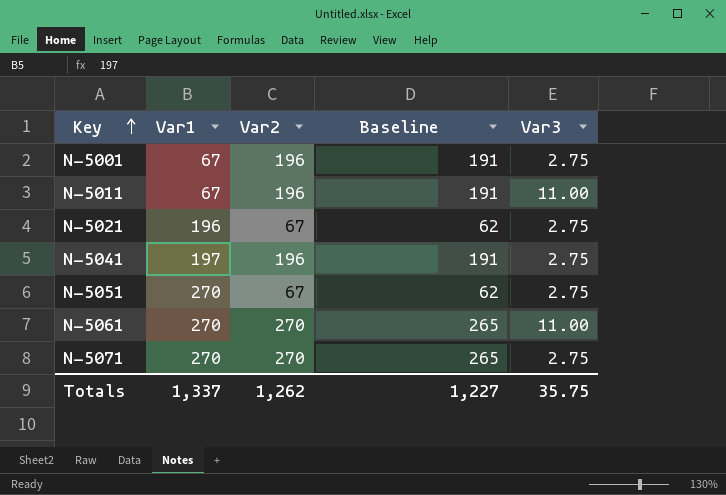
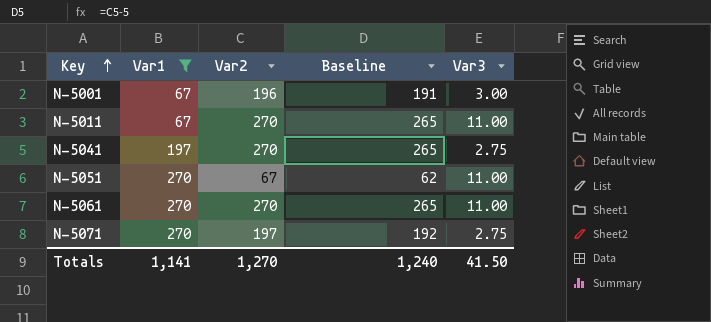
filter: none -> Var1 != 196
N-5001 | Var3: 2.75 -> 3.00
N-5011 | Var2: 196 -> 270
N-5011 | Baseline: 191 -> 265
N-5041 | Var2: 196 -> 270
N-5041 | Baseline: 191 -> 265
N-5051 | Var3: 2.75 -> 11.00
N-5071 | Var2: 270 -> 197
N-5071 | Baseline: 265 -> 192
Totals | Var1: 1,337 -> 1,141
Totals | Var2: 1,262 -> 1,270
Totals | Baseline: 1,227 -> 1,240
Totals | Var3: 35.75 -> 41.50

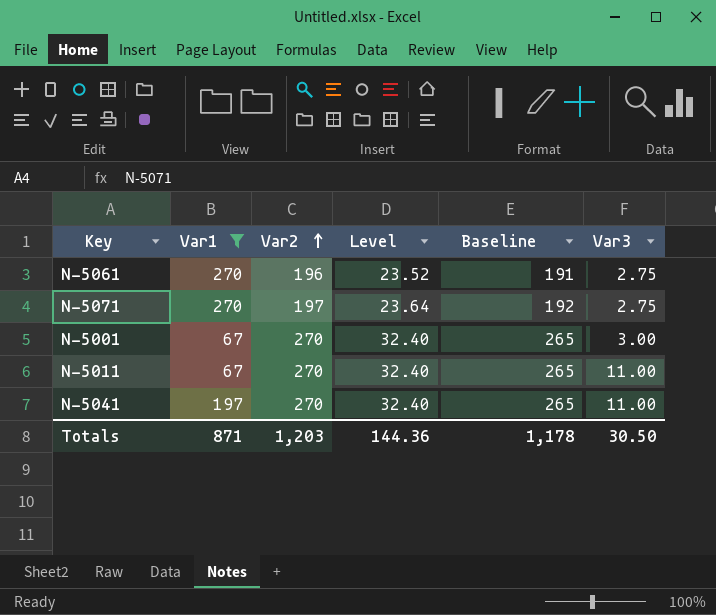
row order: Key ascending -> Var2 ascending
column Level | formula: none -> [Var2] * 0.12
row N-5051: 270 | 67 | 62 | 11.00 -> none
N-5061 | Var2: 270 -> 196
N-5061 | Baseline: 265 -> 191
N-5061 | Var3: 11.00 -> 2.75
N-5001 | Var2: 196 -> 270
N-5001 | Baseline: 191 -> 265
N-5041 | Var3: 2.75 -> 11.00
Totals | Var1: 1,141 -> 871
Totals | Var2: 1,270 -> 1,203
Totals | Baseline: 1,240 -> 1,178
Totals | Var3: 41.50 -> 30.50

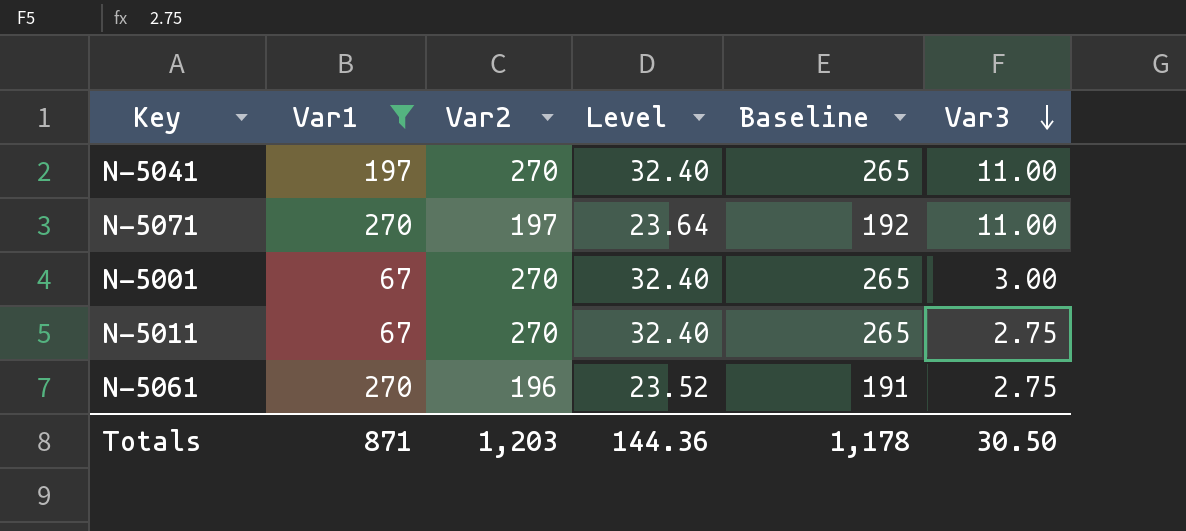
row order: Var2 ascending -> Var3 descending
N-5071 | Var3: 2.75 -> 11.00
N-5011 | Var3: 11.00 -> 2.75

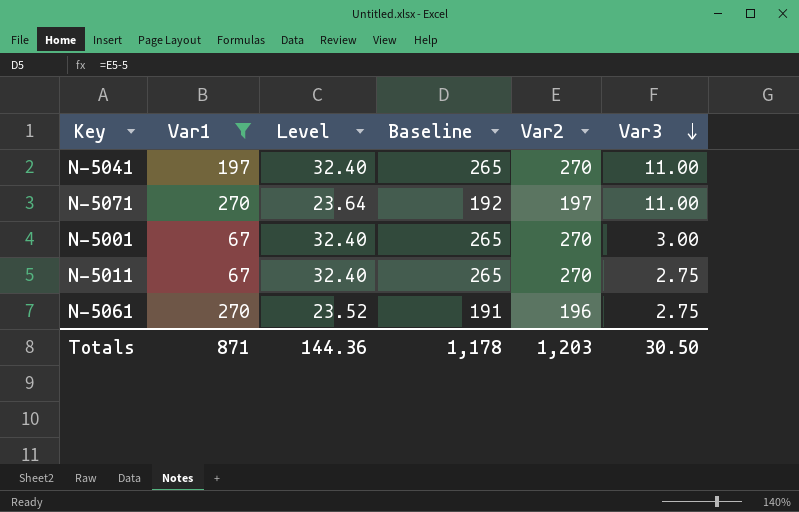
column Var2 | position: 3 -> 5

